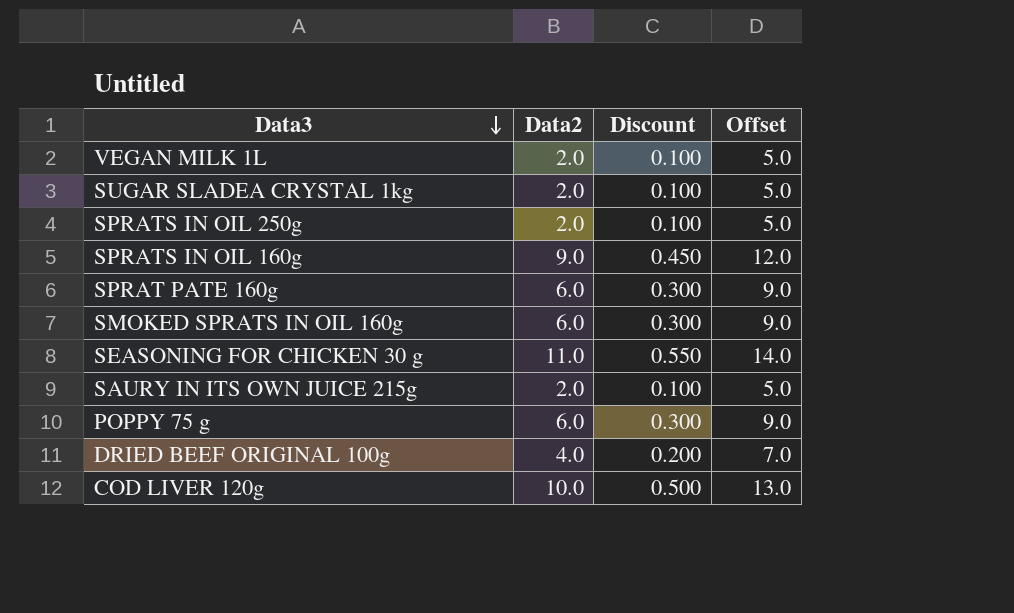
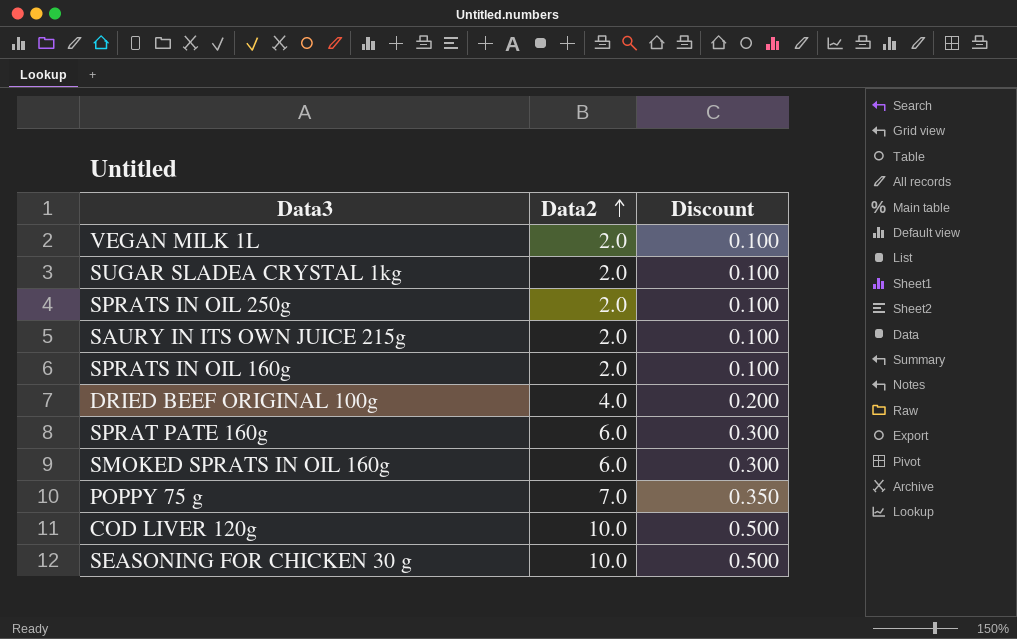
row order: Data3 descending -> Data2 ascending
column Offset | formula: [Data2] + 3 -> none
SPRATS IN OIL 160g | Data2: 9.0 -> 2.0
SPRATS IN OIL 160g | Discount: 0.450 -> 0.100
POPPY 75 g | Data2: 6.0 -> 7.0
POPPY 75 g | Discount: 0.300 -> 0.350
SEASONING FOR CHICKEN 30 g | Data2: 11.0 -> 10.0
SEASONING FOR CHICKEN 30 g | Discount: 0.550 -> 0.500

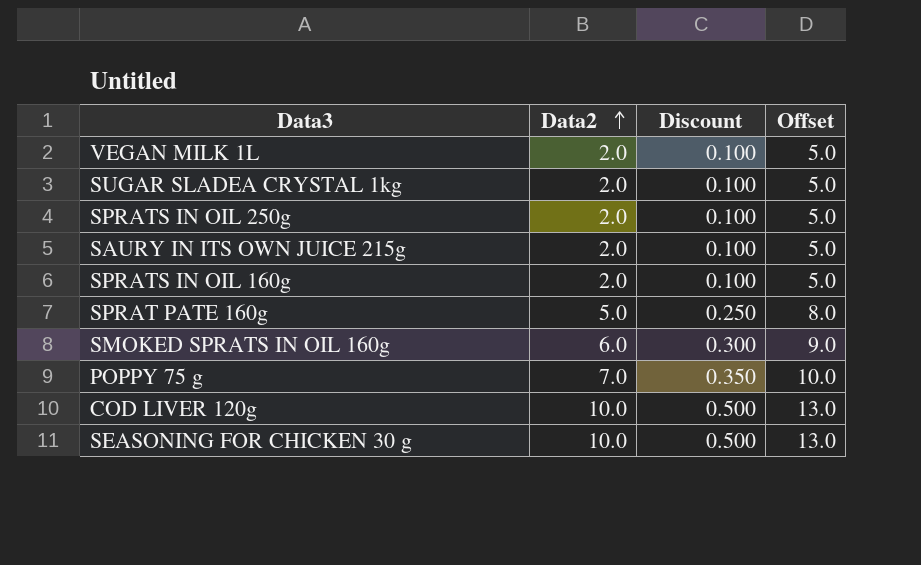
column Offset | formula: none -> [Data2] + 3
row DRIED BEEF ORIGINAL 100g: 4.0 | 0.200 -> none
SPRAT PATE 160g | Data2: 6.0 -> 5.0
SPRAT PATE 160g | Discount: 0.300 -> 0.250

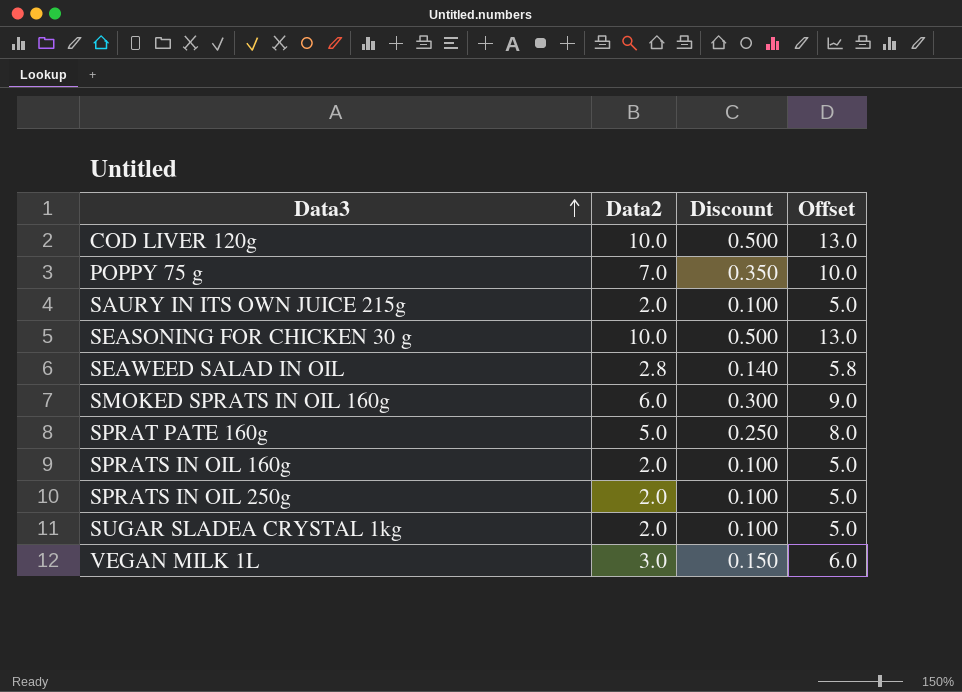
row order: Data2 ascending -> Data3 ascending
row SEAWEED SALAD IN OIL: none -> 2.8 | 0.140 | 5.8
VEGAN MILK 1L | Data2: 2.0 -> 3.0
VEGAN MILK 1L | Discount: 0.100 -> 0.150
VEGAN MILK 1L | Offset: 5.0 -> 6.0

